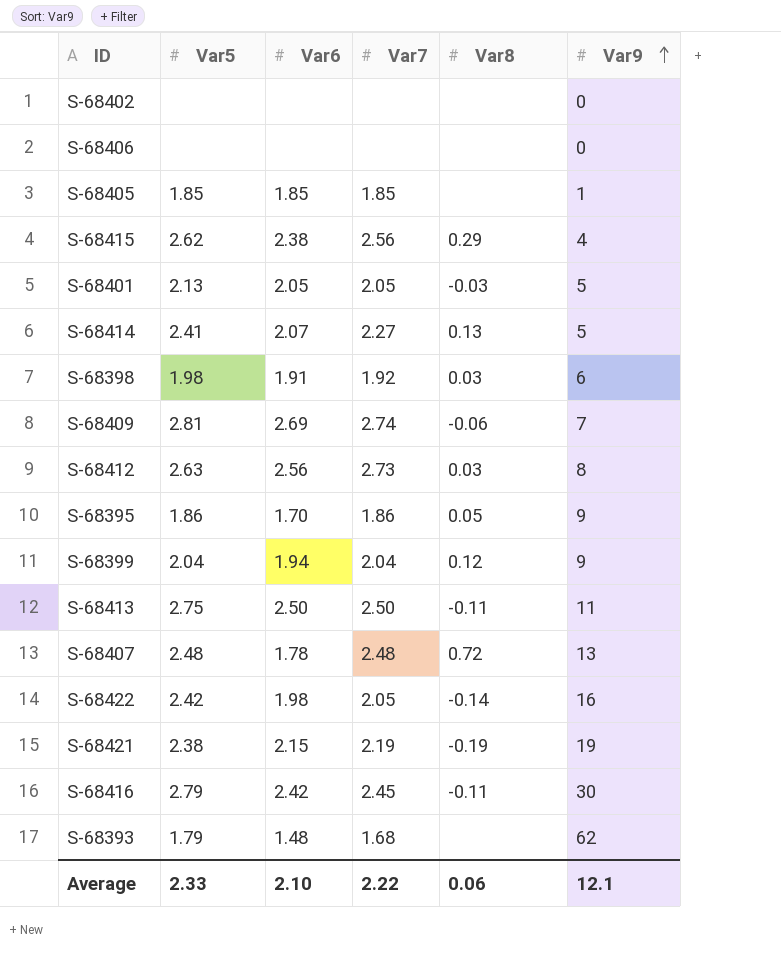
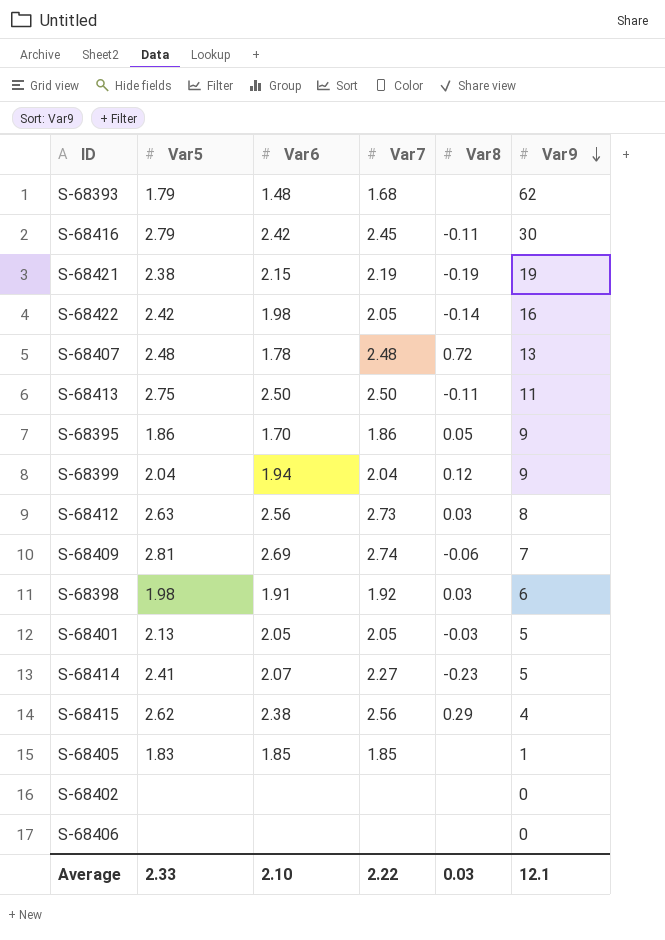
row order: Var9 ascending -> Var9 descending
S-68414 | Var8: 0.13 -> -0.23
S-68405 | Var5: 1.85 -> 1.83
Average | Var8: 0.06 -> 0.03

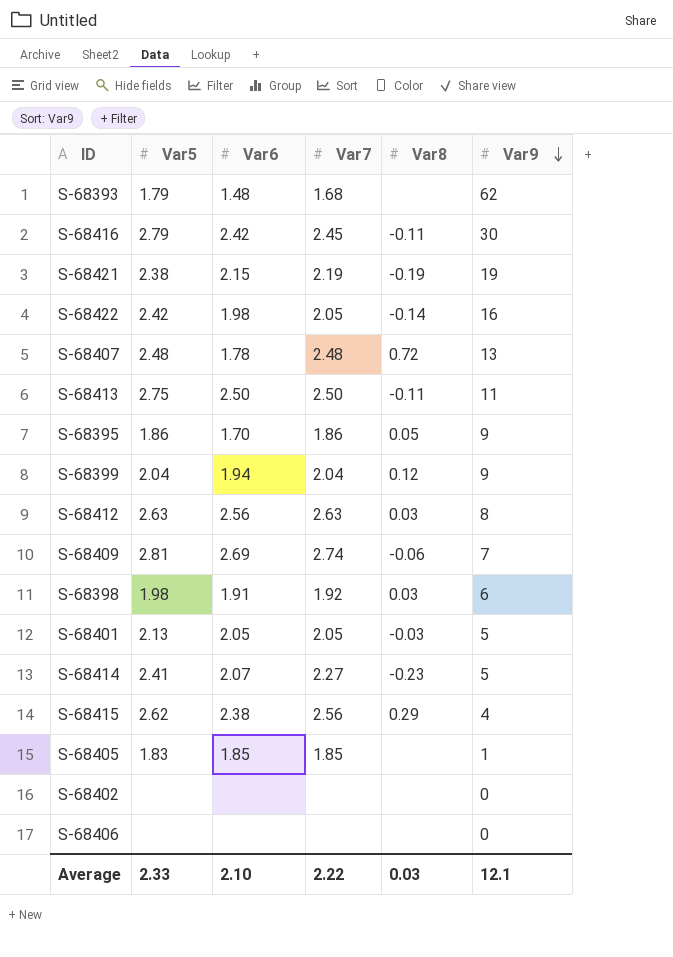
S-68412 | Var7: 2.73 -> 2.63

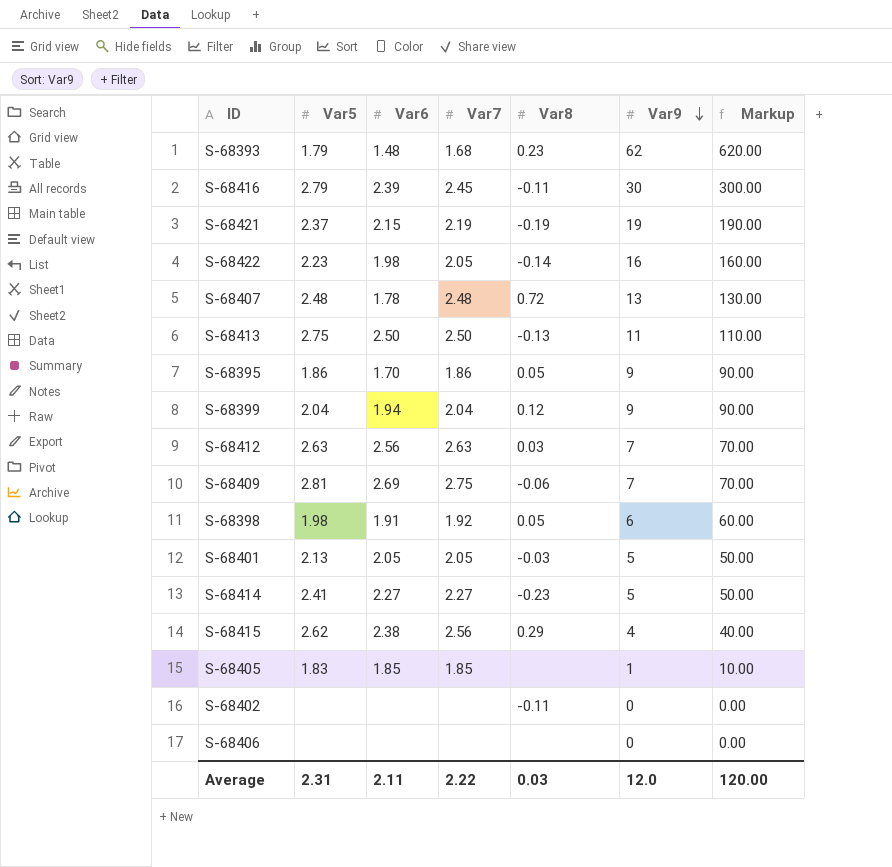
column Markup | formula: none -> [Var9] * 10
S-68393 | Var8: none -> 0.23
S-68416 | Var6: 2.42 -> 2.39
S-68421 | Var5: 2.38 -> 2.37
S-68422 | Var5: 2.42 -> 2.23
S-68413 | Var8: -0.11 -> -0.13
S-68412 | Var9: 8 -> 7
S-68409 | Var7: 2.74 -> 2.75
S-68398 | Var8: 0.03 -> 0.05
S-68414 | Var6: 2.07 -> 2.27
S-68402 | Var8: none -> -0.11
Average | Var5: 2.33 -> 2.31
Average | Var6: 2.10 -> 2.11
Average | Var9: 12.1 -> 12.0

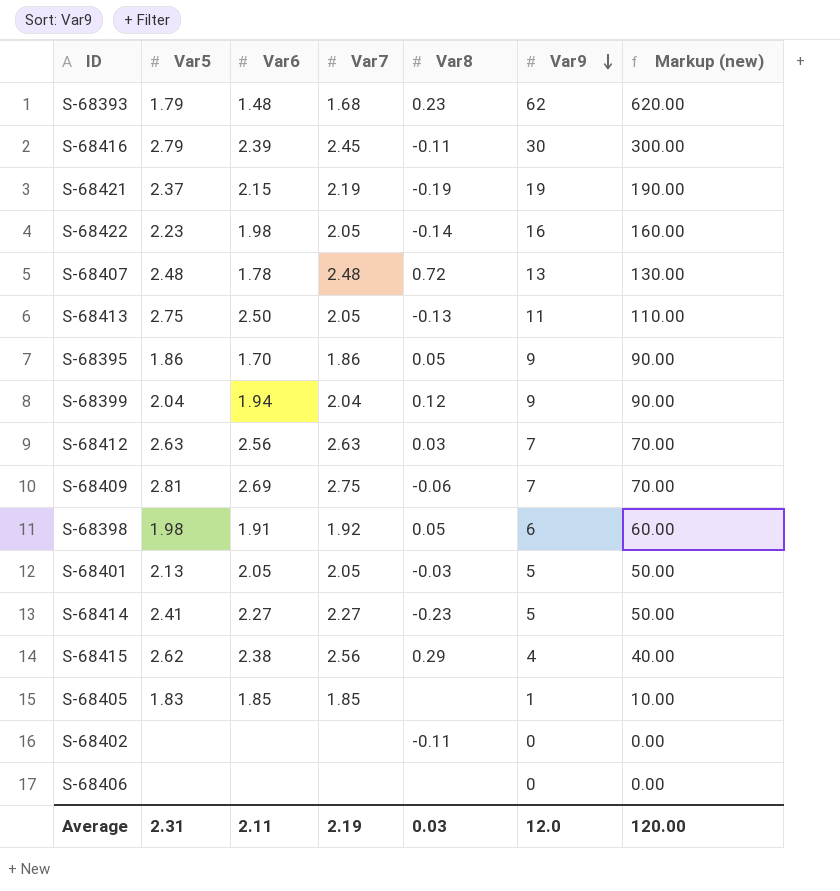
column name: Markup -> Markup (new)
S-68413 | Var7: 2.50 -> 2.05
Average | Var7: 2.22 -> 2.19

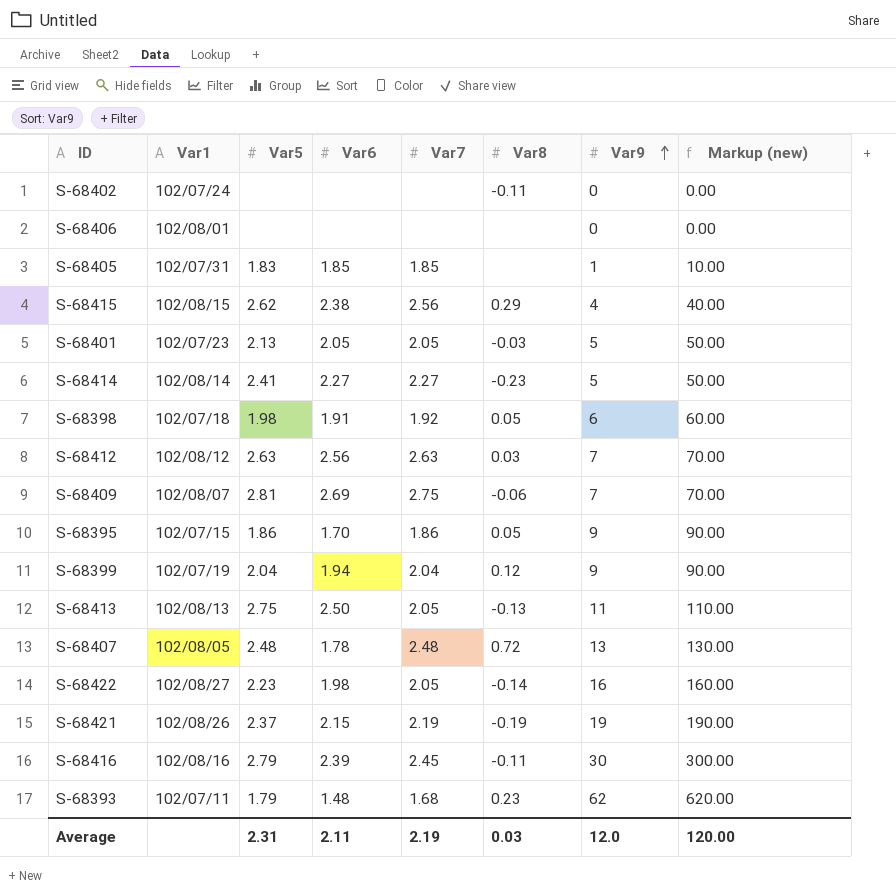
row order: Var9 descending -> Var9 ascending
column Var1 | position: none -> 2

